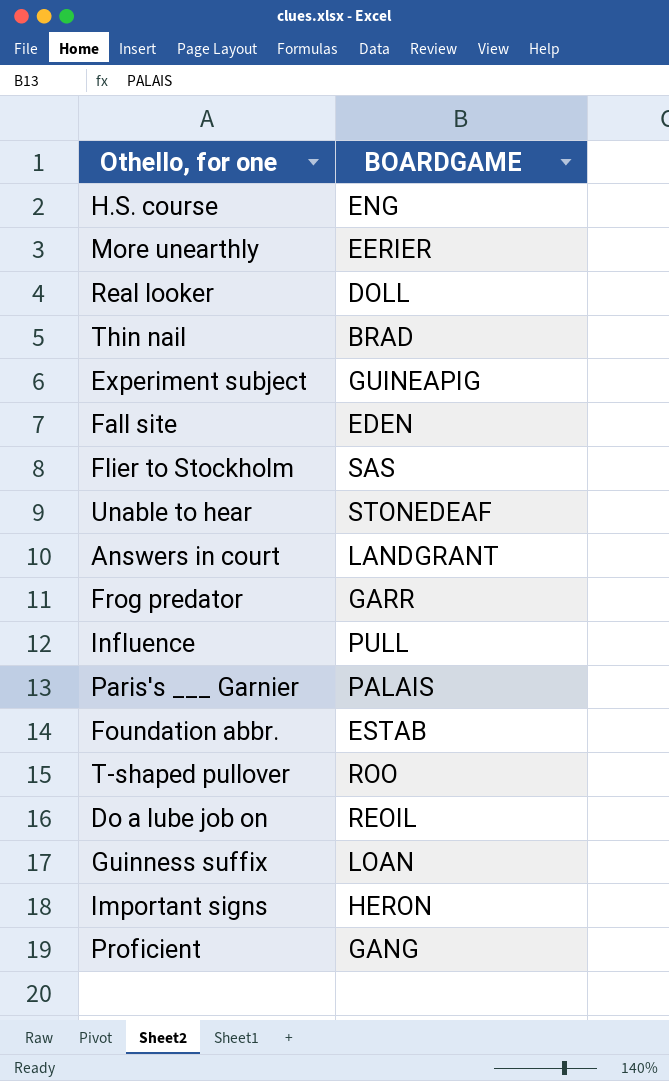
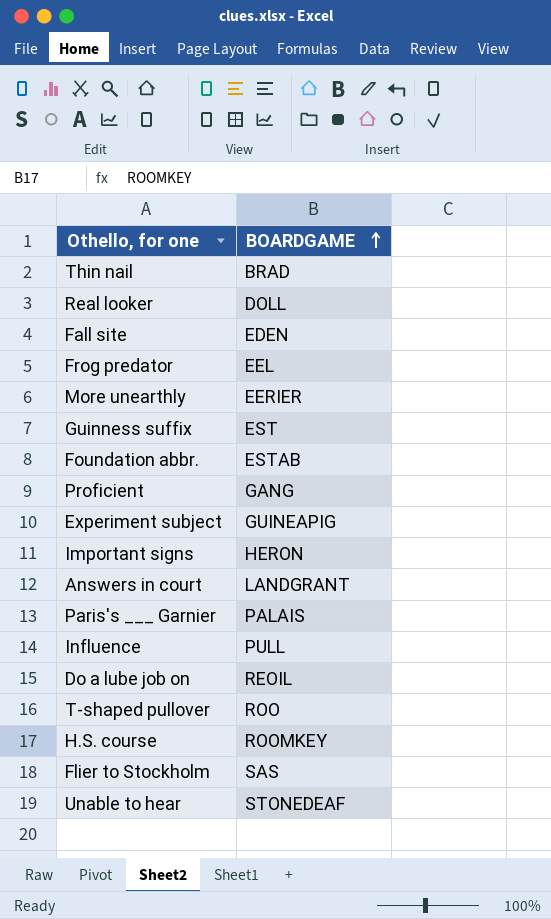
row order: none -> BOARDGAME ascending
Frog predator | BOARDGAME: GARR -> EEL
Guinness suffix | BOARDGAME: LOAN -> EST
H.S. course | BOARDGAME: ENG -> ROOMKEY

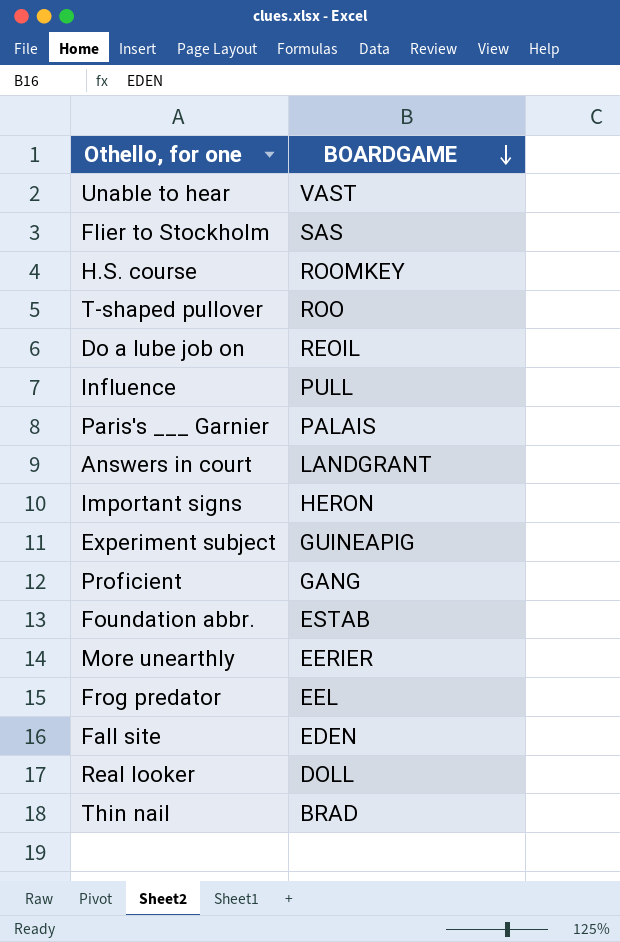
row order: BOARDGAME ascending -> BOARDGAME descending
row Guinness suffix: EST -> none
Unable to hear | BOARDGAME: STONEDEAF -> VAST

